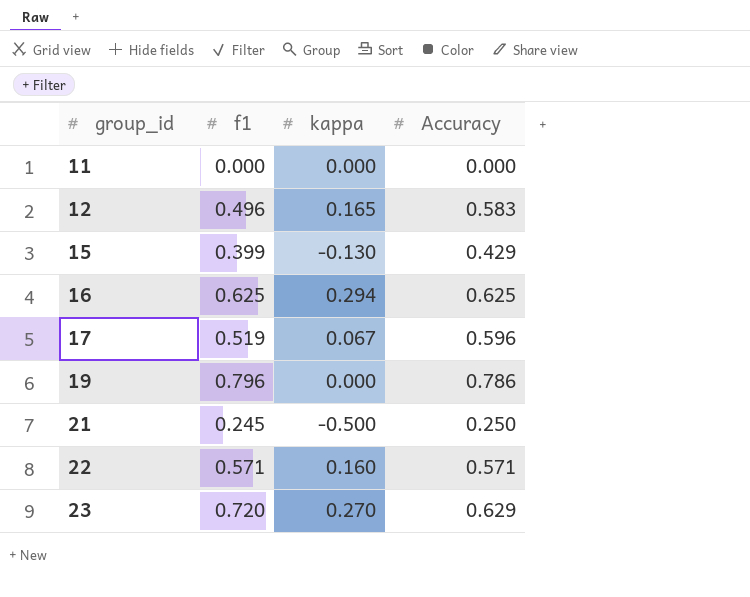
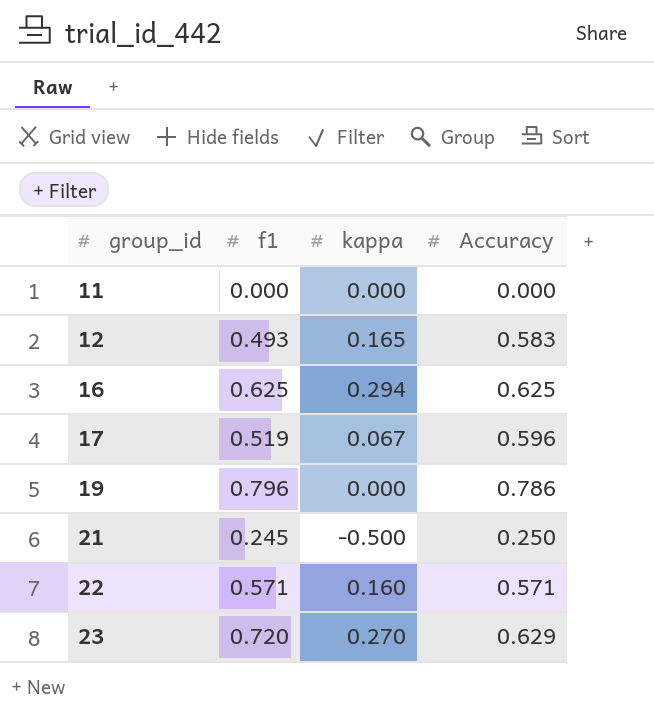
row 15: 0.399 | -0.130 | 0.429 -> none
12 | f1: 0.496 -> 0.493

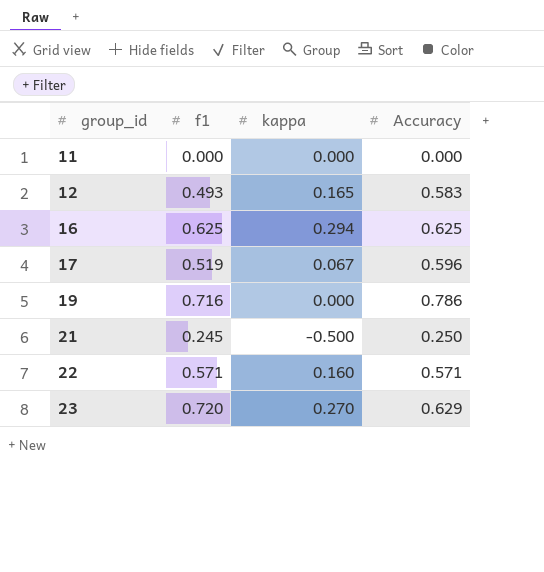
19 | f1: 0.796 -> 0.716

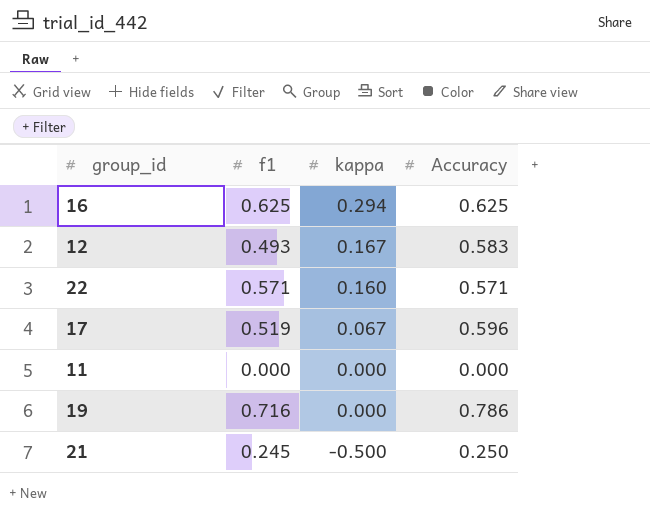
row order: group_id ascending -> kappa descending
row 23: 0.720 | 0.270 | 0.629 -> none
12 | kappa: 0.165 -> 0.167

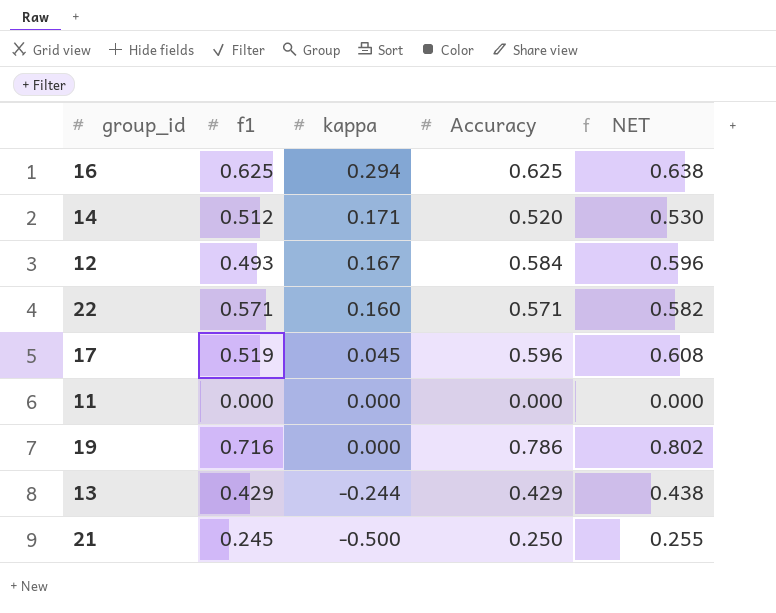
column NET | formula: none -> [Accuracy] * 1.02
row 14: none -> 0.512 | 0.171 | 0.520 | 0.530
12 | Accuracy: 0.583 -> 0.584
17 | kappa: 0.067 -> 0.045
row 13: none -> 0.429 | -0.244 | 0.429 | 0.438

